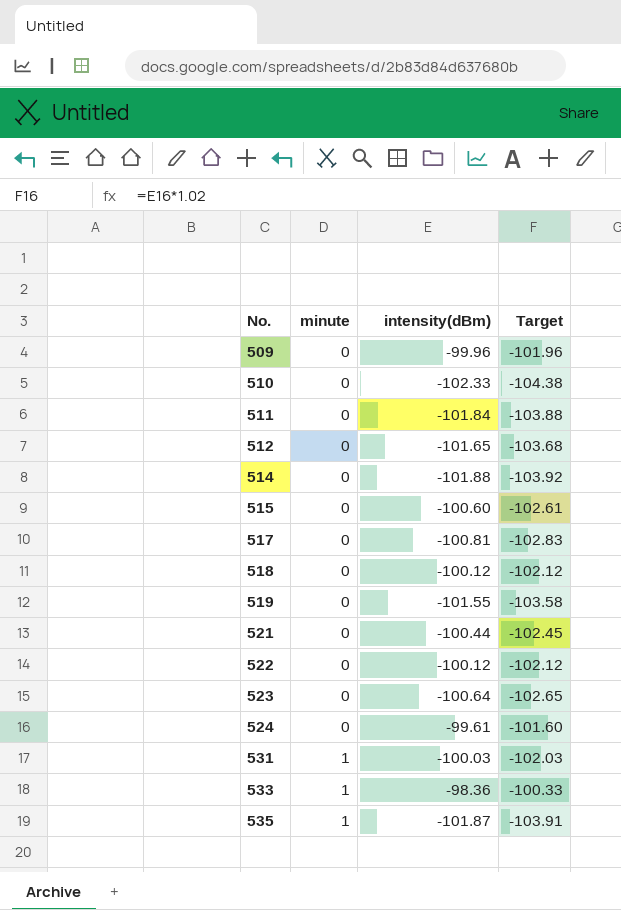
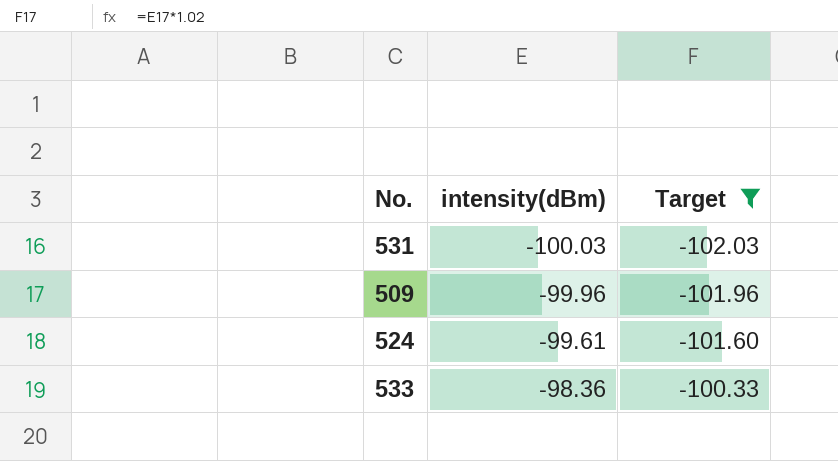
filter: none -> Target >= -102.03
row order: No. ascending -> intensity(dBm) ascending
column minute | position: 2 -> none

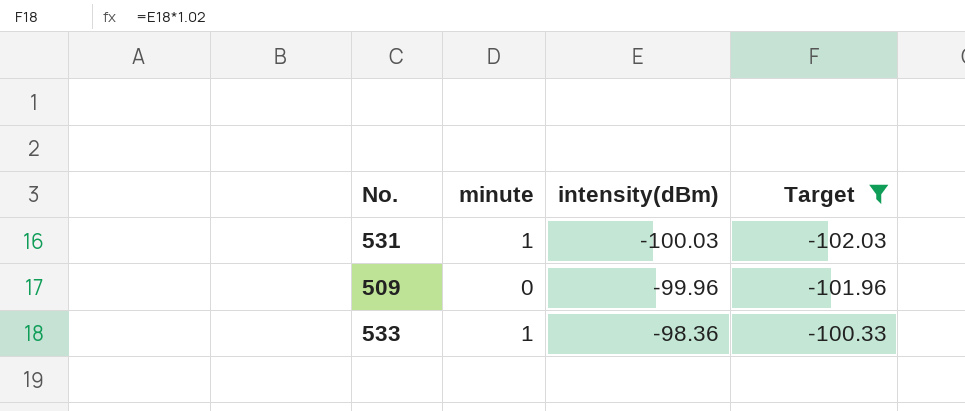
column minute | position: none -> 2
row 524: -99.61 | -101.60 -> none

